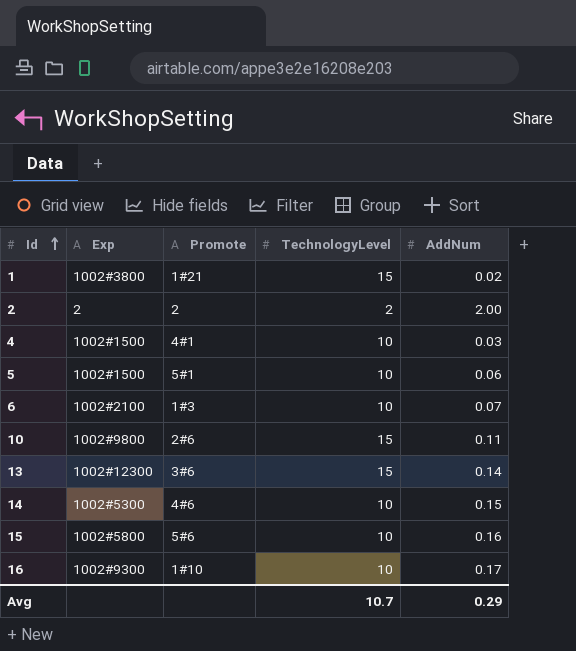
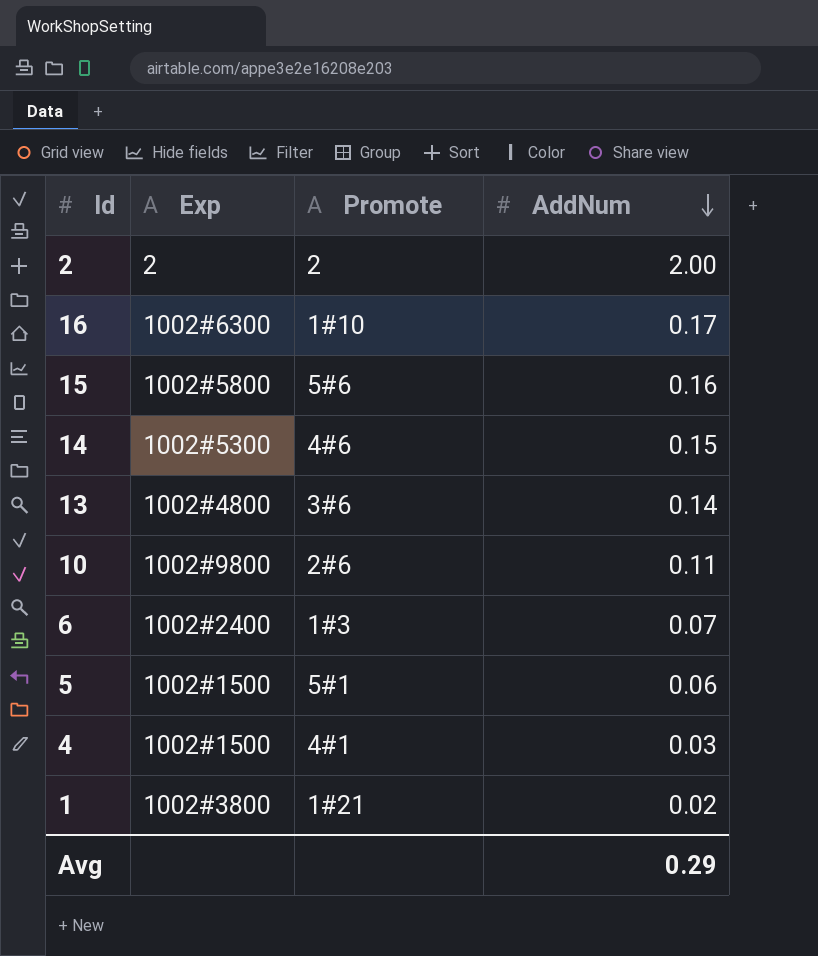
row order: Id ascending -> AddNum descending
column TechnologyLevel | position: 4 -> none
16 | Exp: 1002#9300 -> 1002#6300
13 | Exp: 1002#12300 -> 1002#4800
6 | Exp: 1002#2100 -> 1002#2400

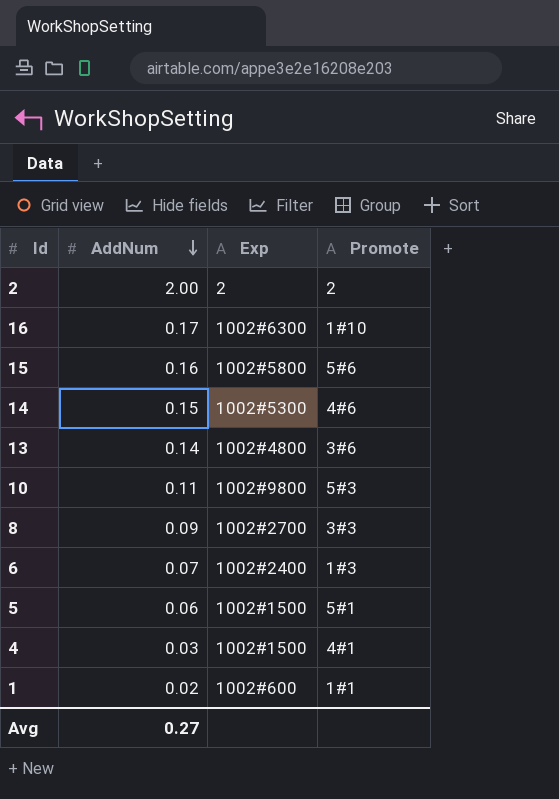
column AddNum | position: 4 -> 2
10 | Promote: 2#6 -> 5#3
row 8: none -> 0.09 | 1002#2700 | 3#3
1 | Exp: 1002#3800 -> 1002#600
1 | Promote: 1#21 -> 1#1
Avg | AddNum: 0.29 -> 0.27

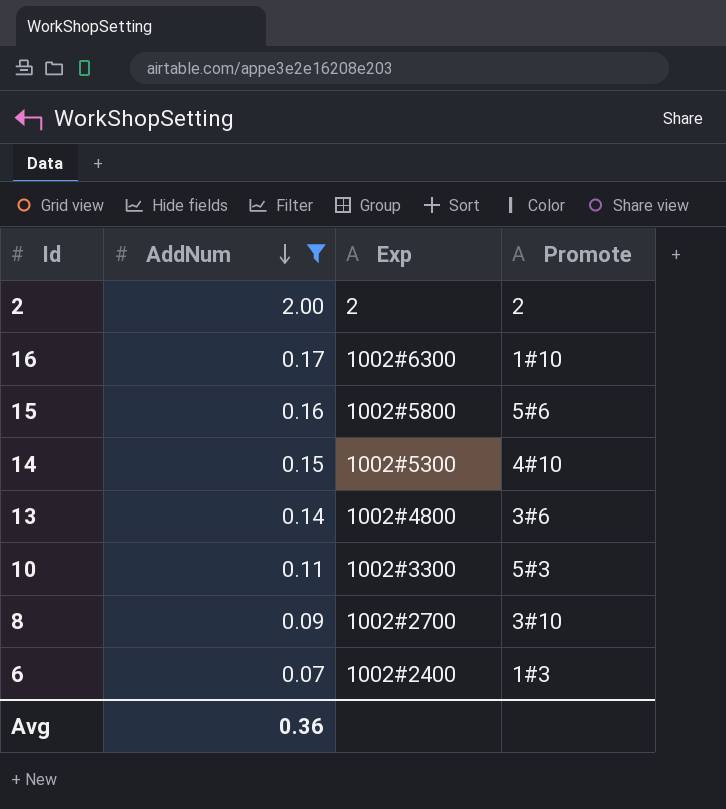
filter: none -> AddNum >= 0.07
14 | Promote: 4#6 -> 4#10
10 | Exp: 1002#9800 -> 1002#3300
8 | Promote: 3#3 -> 3#10
Avg | AddNum: 0.27 -> 0.36

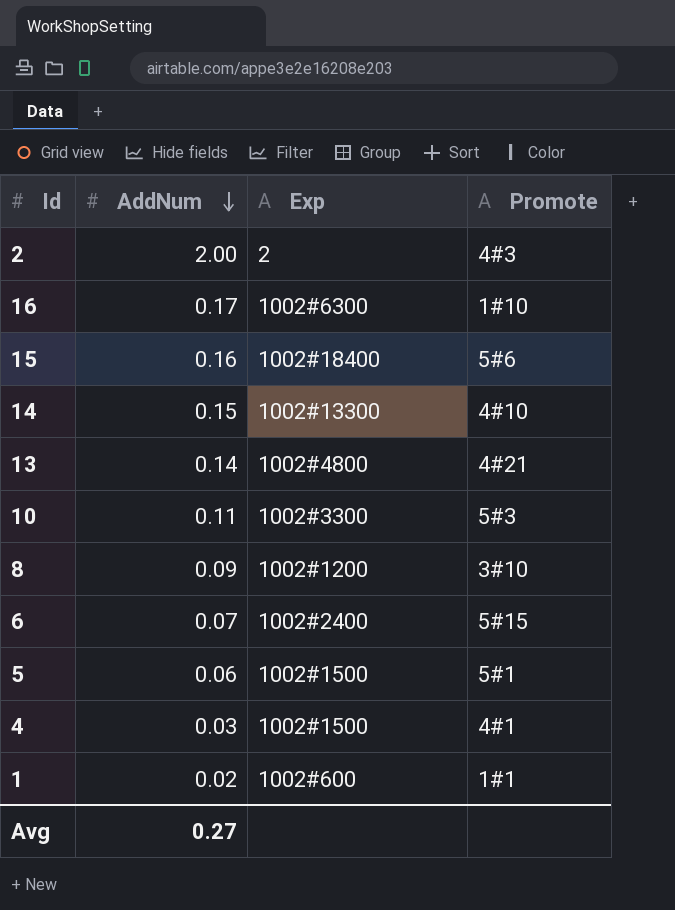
filter: AddNum >= 0.07 -> none
2 | Promote: 2 -> 4#3
15 | Exp: 1002#5800 -> 1002#18400
14 | Exp: 1002#5300 -> 1002#13300
13 | Promote: 3#6 -> 4#21
8 | Exp: 1002#2700 -> 1002#1200
6 | Promote: 1#3 -> 5#15
Avg | AddNum: 0.36 -> 0.27

